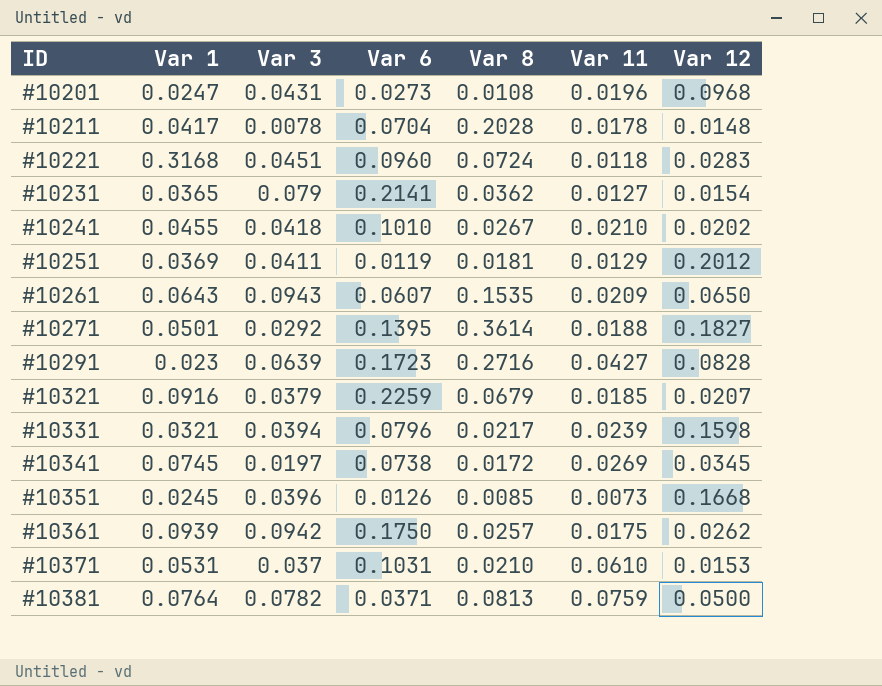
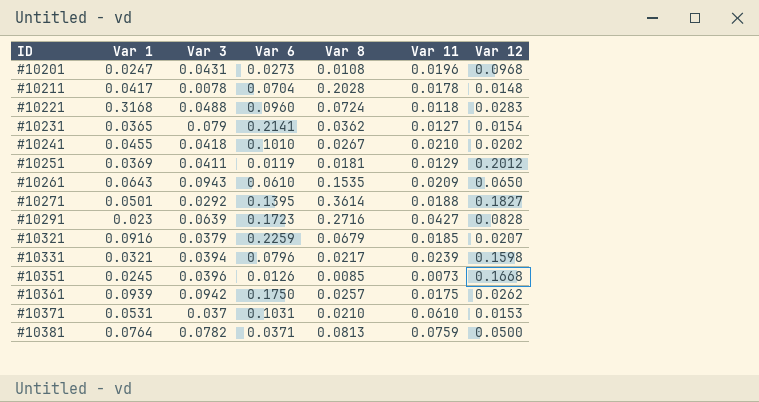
row #10341: 0.0745 | 0.0197 | 0.0738 | 0.0172 | 0.0269 | 0.0345 -> none
#10221 | Var 3: 0.0451 -> 0.0488
#10261 | Var 6: 0.0607 -> 0.0610

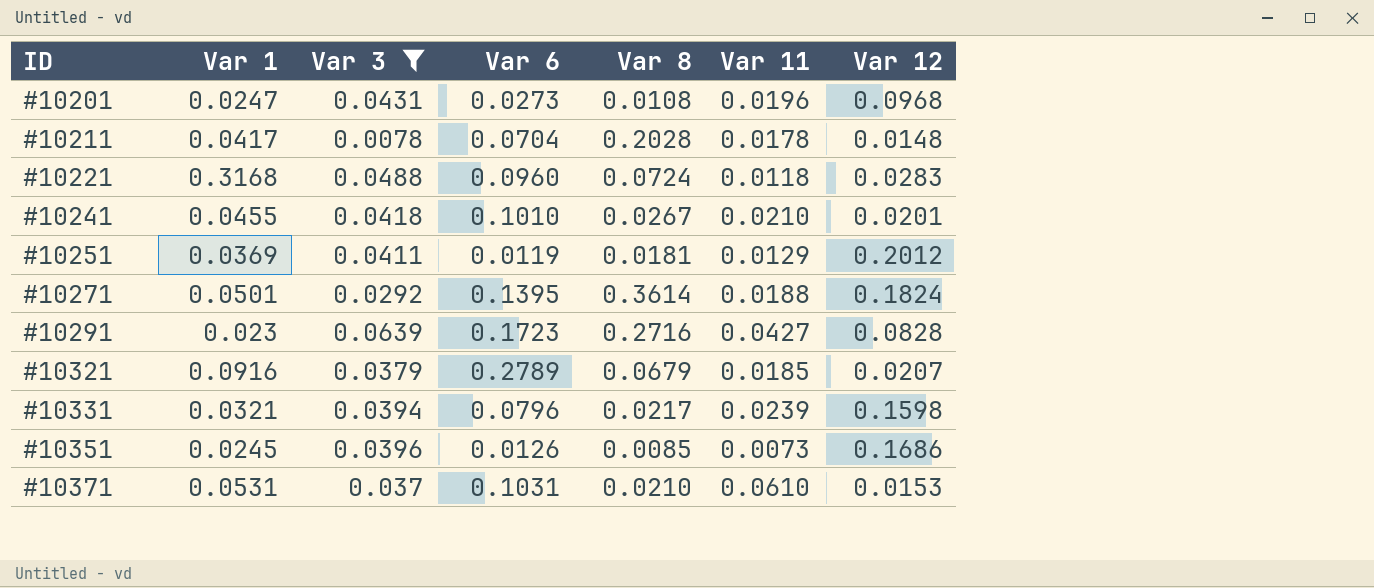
filter: none -> Var 3 <= 0.0639
#10241 | Var 12: 0.0202 -> 0.0201
#10271 | Var 12: 0.1827 -> 0.1824
#10321 | Var 6: 0.2259 -> 0.2789
#10351 | Var 12: 0.1668 -> 0.1686

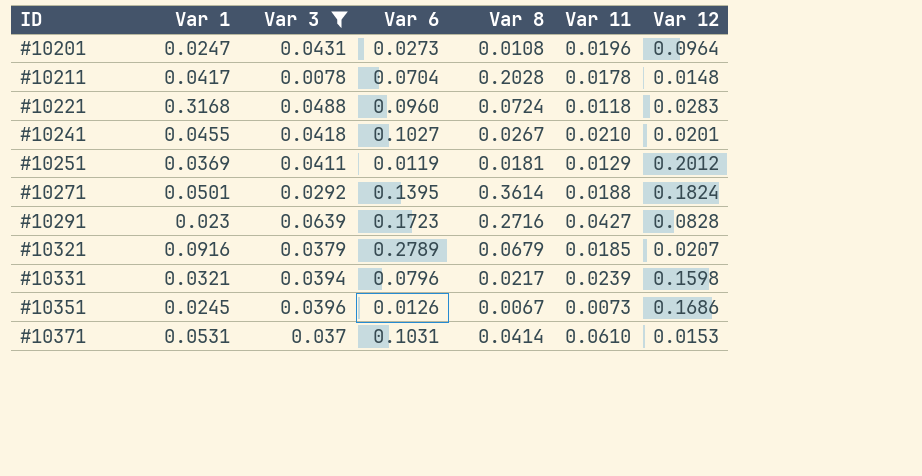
#10201 | Var 12: 0.0968 -> 0.0964
#10241 | Var 6: 0.1010 -> 0.1027
#10351 | Var 8: 0.0085 -> 0.0067
#10371 | Var 8: 0.0210 -> 0.0414

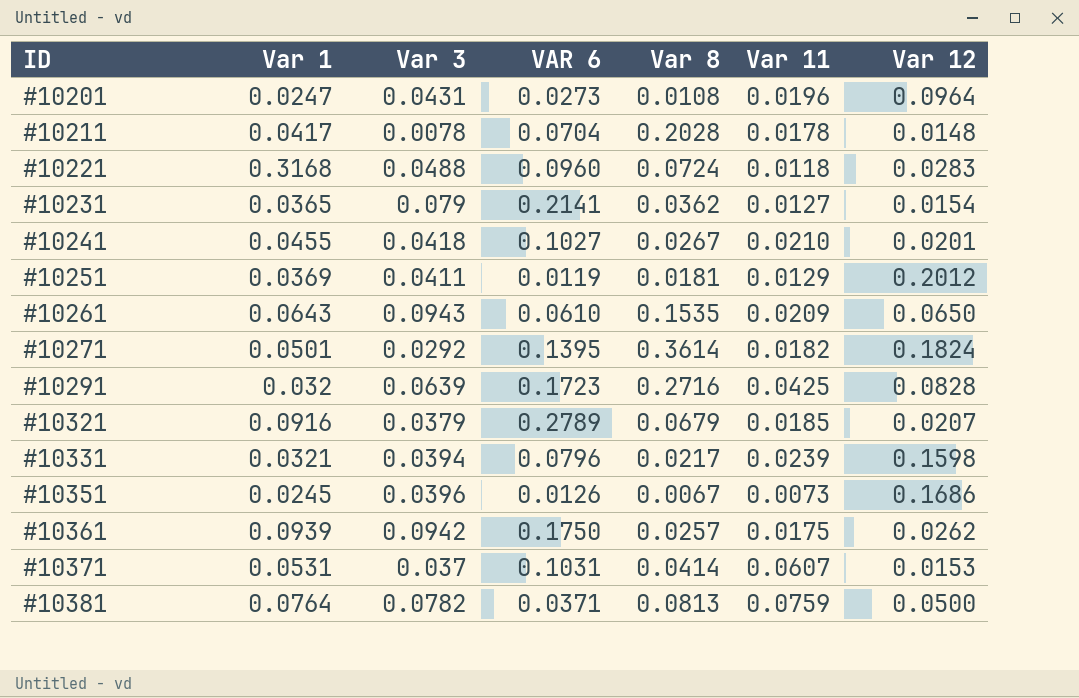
filter: Var 3 <= 0.0639 -> none
column name: Var 6 -> VAR 6
#10271 | Var 11: 0.0188 -> 0.0182
#10291 | Var 1: 0.023 -> 0.032
#10291 | Var 11: 0.0427 -> 0.0425
#10371 | Var 11: 0.0610 -> 0.0607

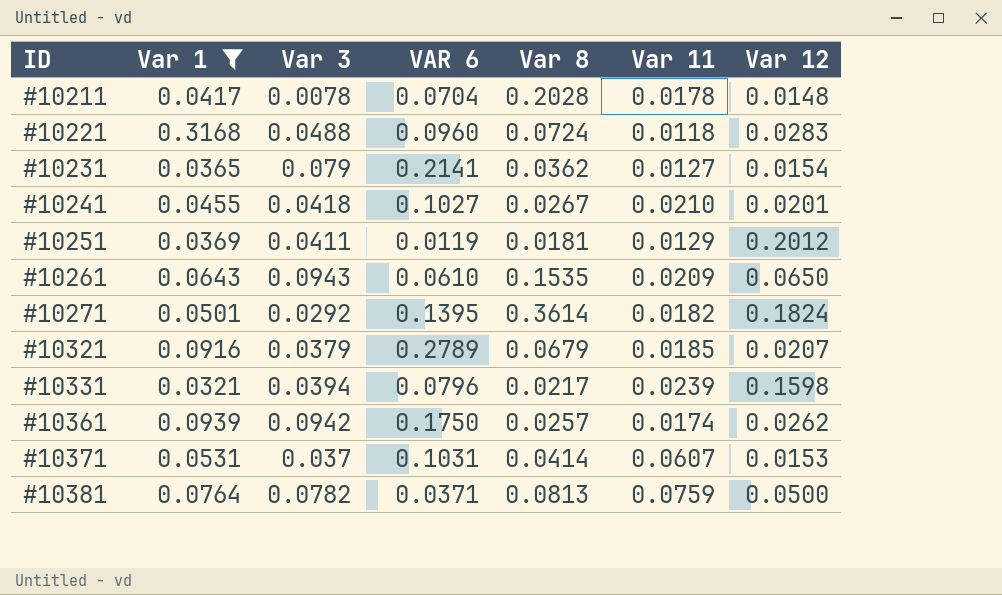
filter: none -> Var 1 >= 0.0321
#10361 | Var 11: 0.0175 -> 0.0174

